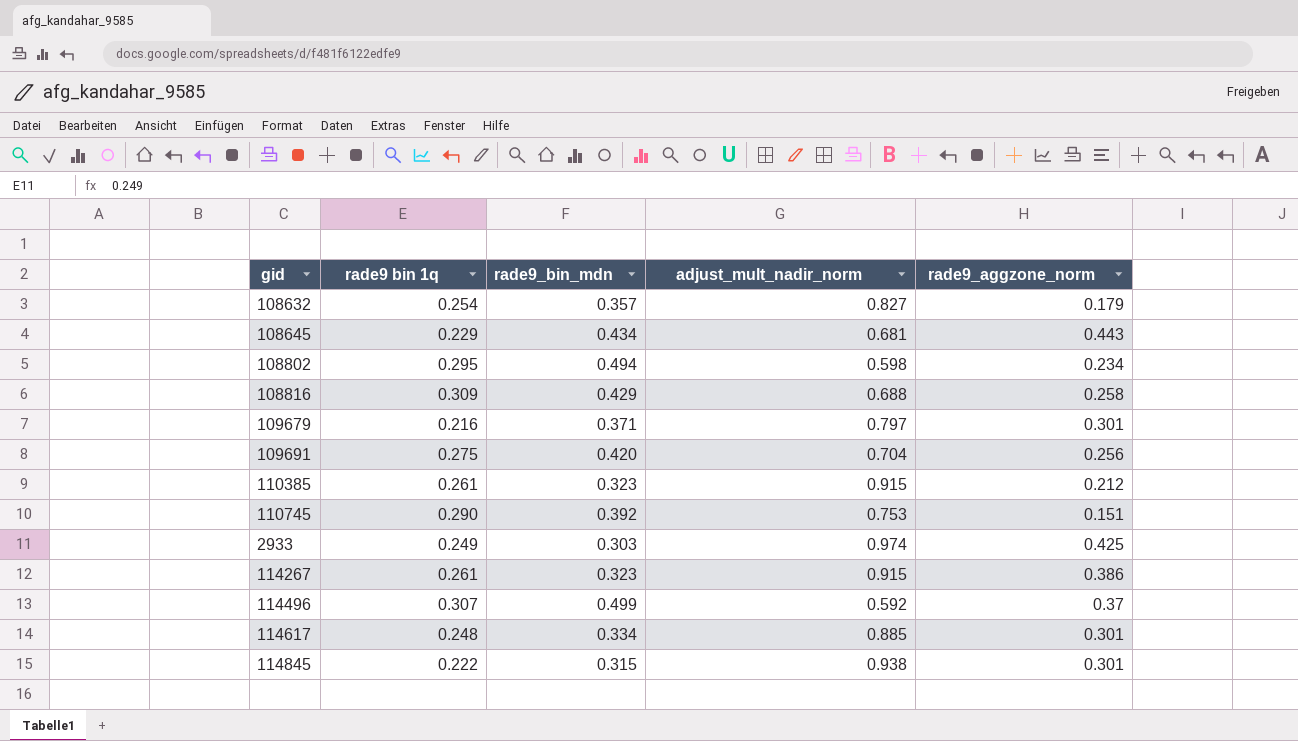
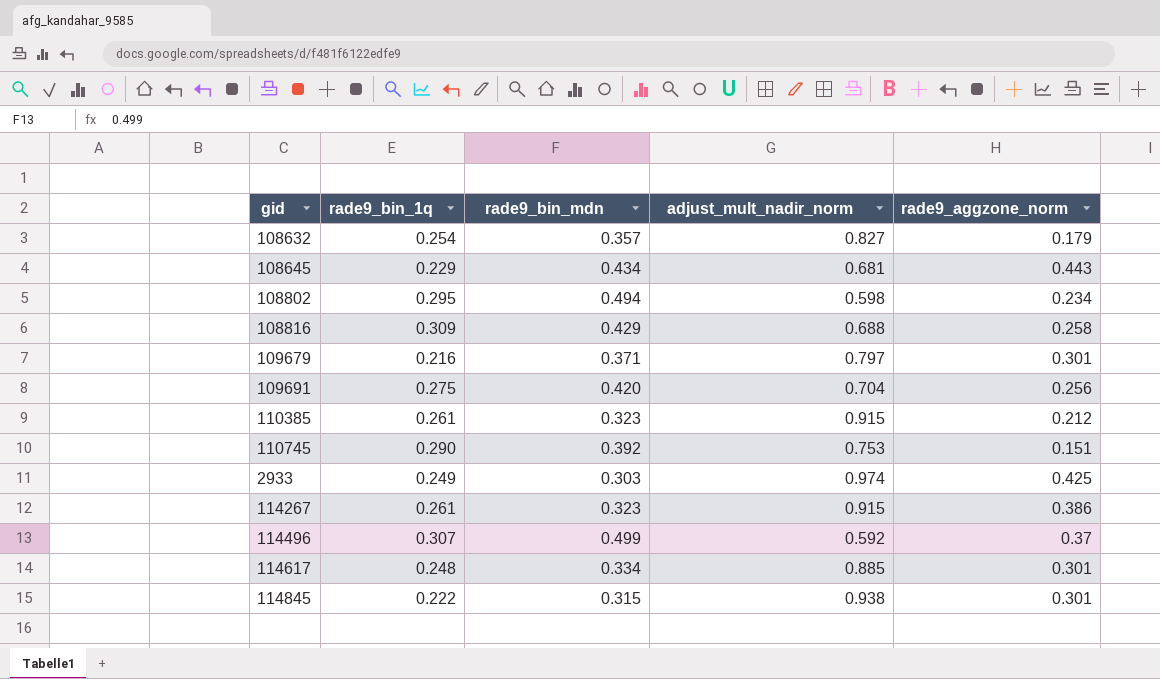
column name: rade9 bin 1q -> rade9_bin_1q

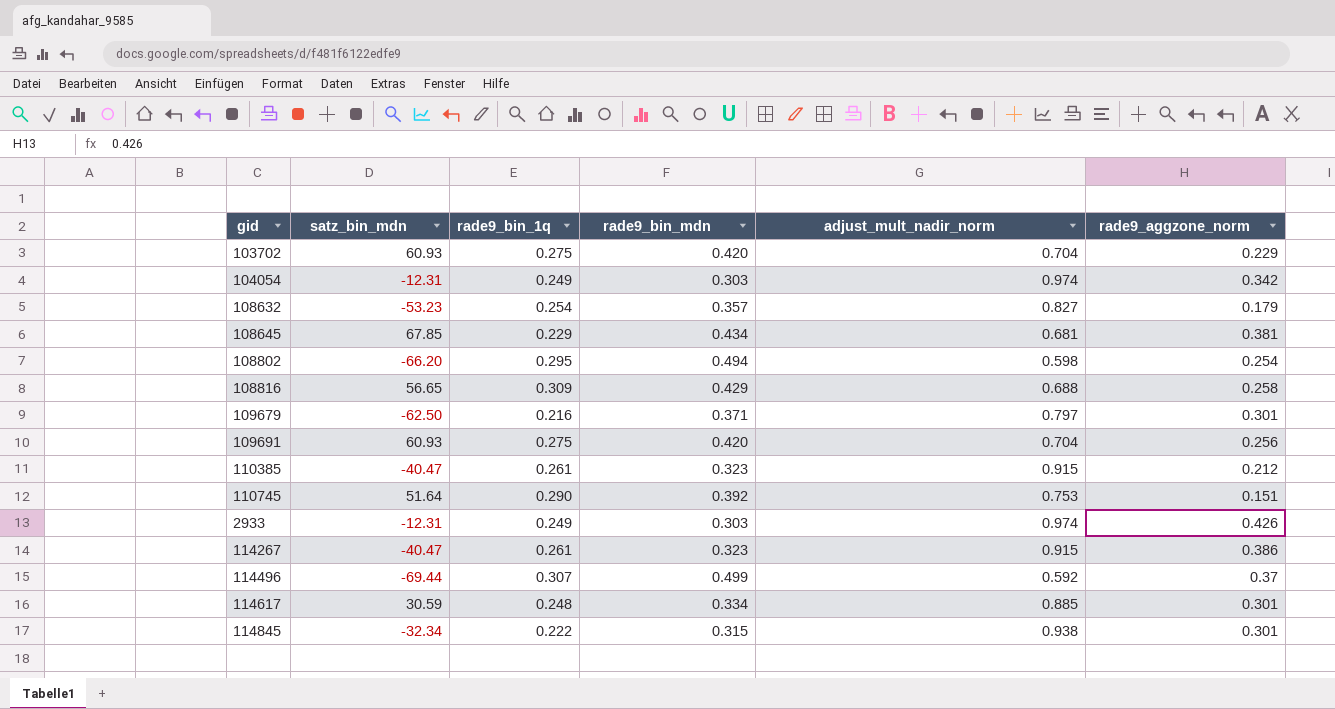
column satz_bin_mdn | position: none -> 2
row 103702: none -> 60.93 | 0.275 | 0.420 | 0.704 | 0.229
row 104054: none -> -12.31 | 0.249 | 0.303 | 0.974 | 0.342
108645 | rade9_aggzone_norm: 0.443 -> 0.381
108802 | rade9_aggzone_norm: 0.234 -> 0.254
2933 | rade9_aggzone_norm: 0.425 -> 0.426

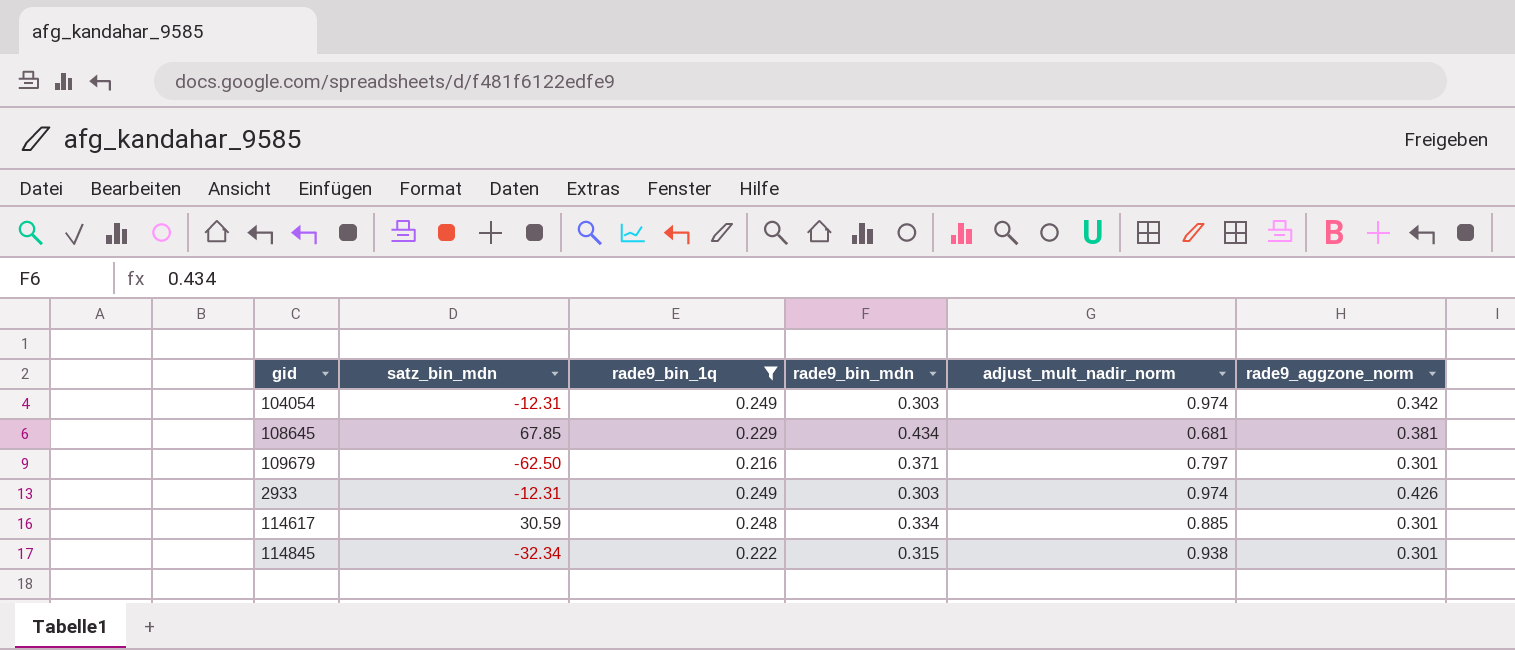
filter: none -> rade9_bin_1q <= 0.249

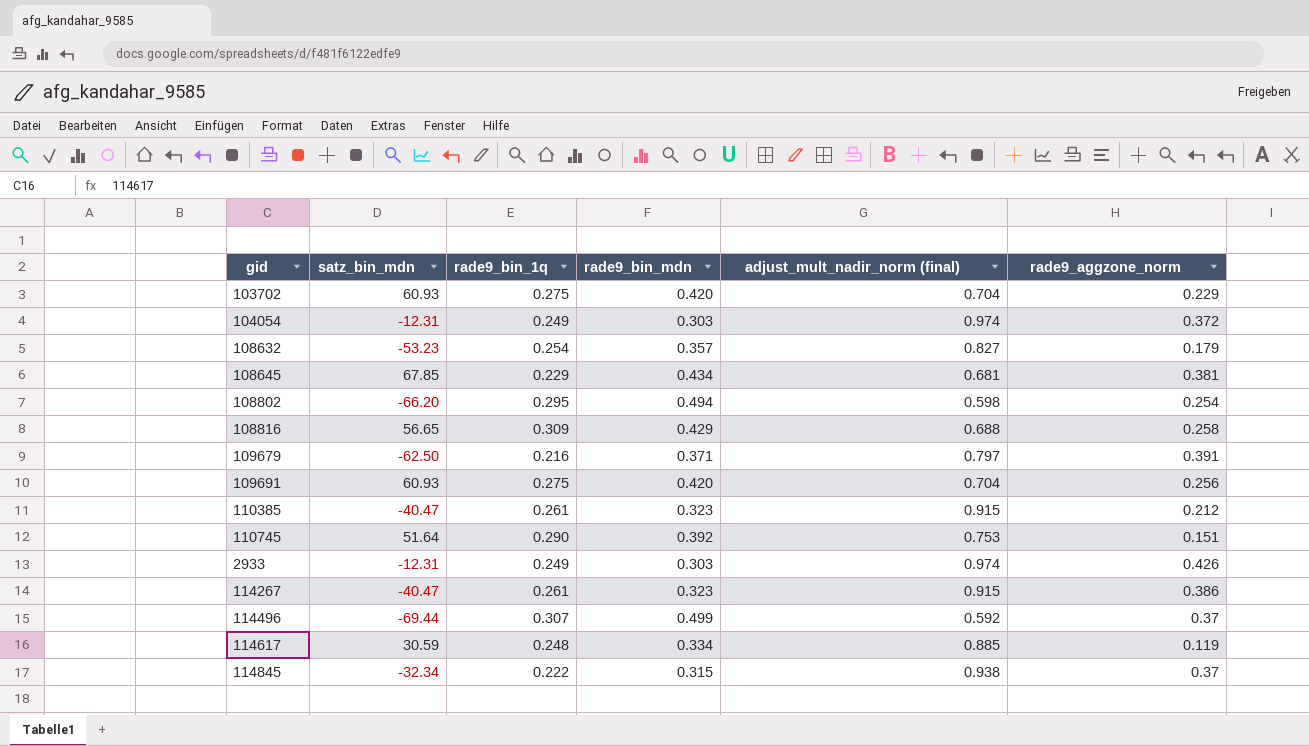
filter: rade9_bin_1q <= 0.249 -> none
column name: adjust_mult_nadir_norm -> adjust_mult_nadir_norm (final)
104054 | rade9_aggzone_norm: 0.342 -> 0.372
109679 | rade9_aggzone_norm: 0.301 -> 0.391
114617 | rade9_aggzone_norm: 0.301 -> 0.119
114845 | rade9_aggzone_norm: 0.301 -> 0.37

